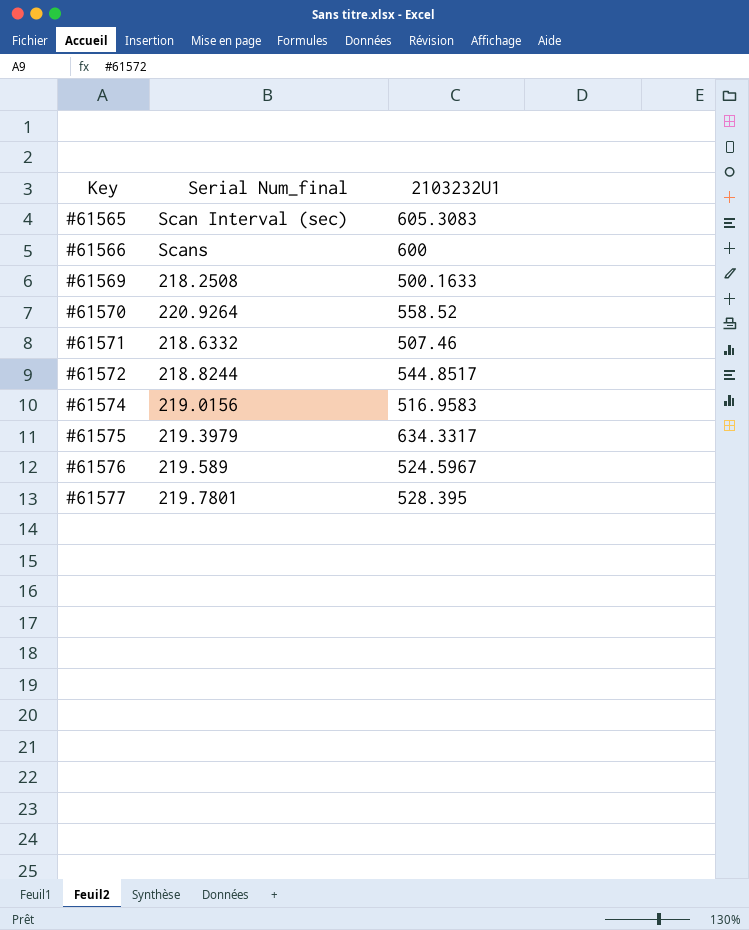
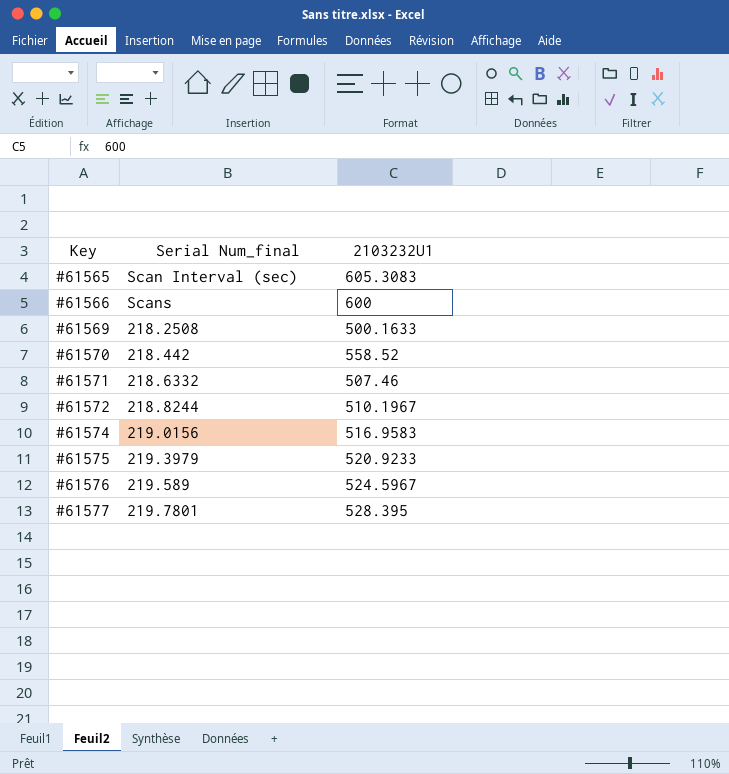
#61570 | Serial Num_final: 220.9264 -> 218.442
#61572 | 2103232U1: 544.8517 -> 510.1967
#61575 | 2103232U1: 634.3317 -> 520.9233

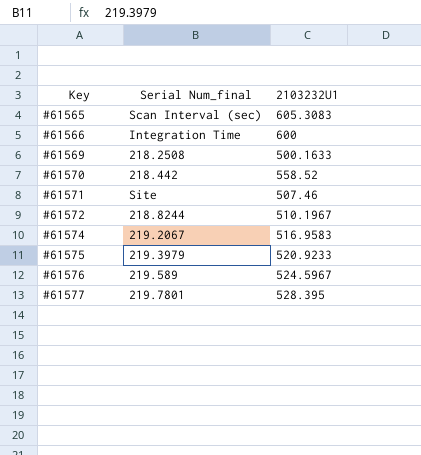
#61566 | Serial Num_final: Scans -> Integration Time
#61571 | Serial Num_final: 218.6332 -> Site
#61574 | Serial Num_final: 219.0156 -> 219.2067

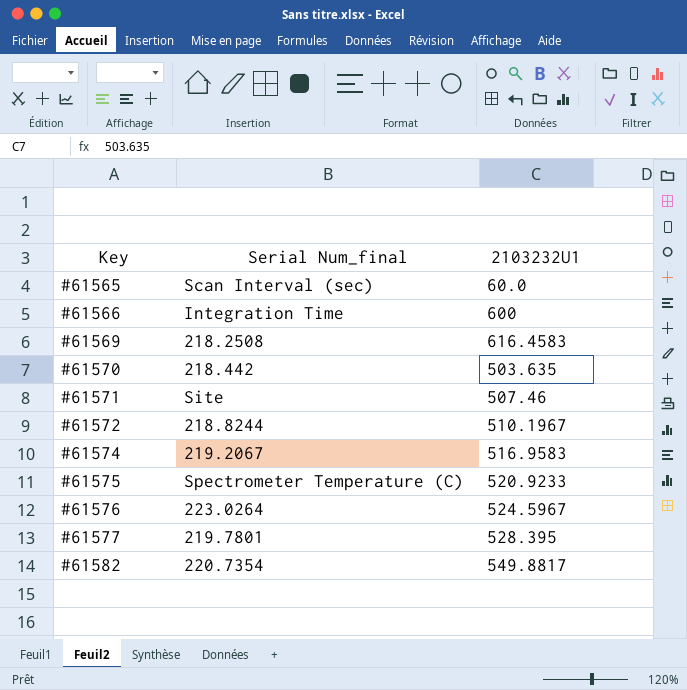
#61565 | 2103232U1: 605.3083 -> 60.0
#61569 | 2103232U1: 500.1633 -> 616.4583
#61570 | 2103232U1: 558.52 -> 503.635
#61575 | Serial Num_final: 219.3979 -> Spectrometer Temperature (C)
#61576 | Serial Num_final: 219.589 -> 223.0264
row #61582: none -> 220.7354 | 549.8817

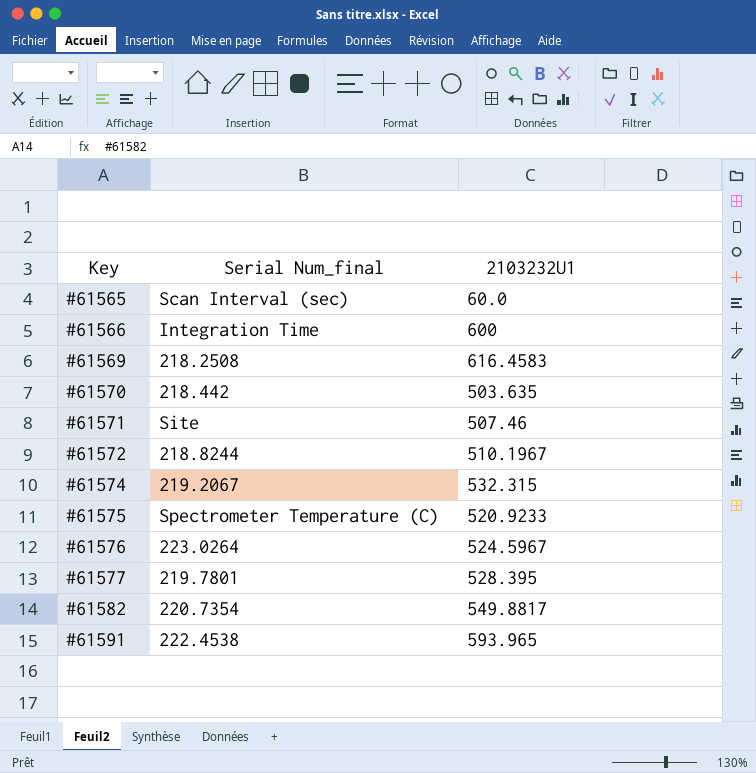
#61574 | 2103232U1: 516.9583 -> 532.315
row #61591: none -> 222.4538 | 593.965

